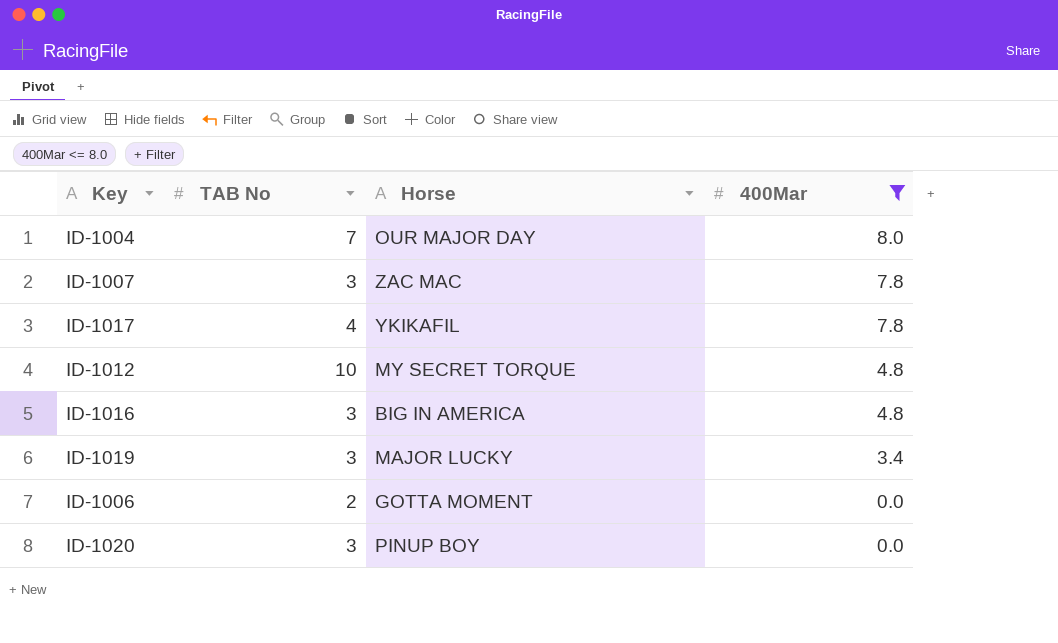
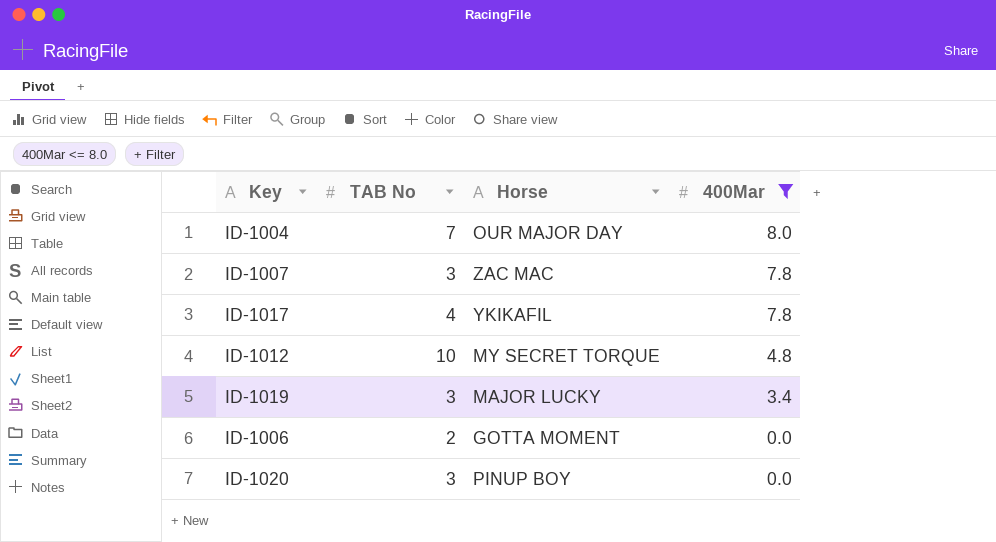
row ID-1016: 3 | BIG IN AMERICA | 4.8 -> none

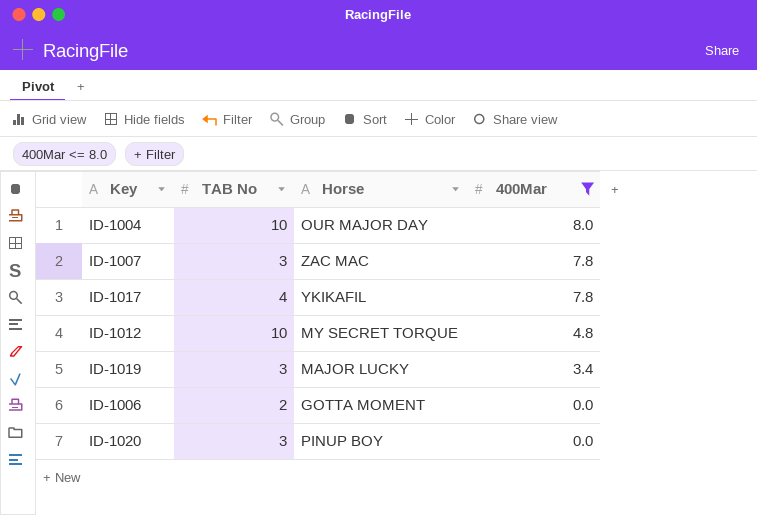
ID-1004 | TAB No: 7 -> 10

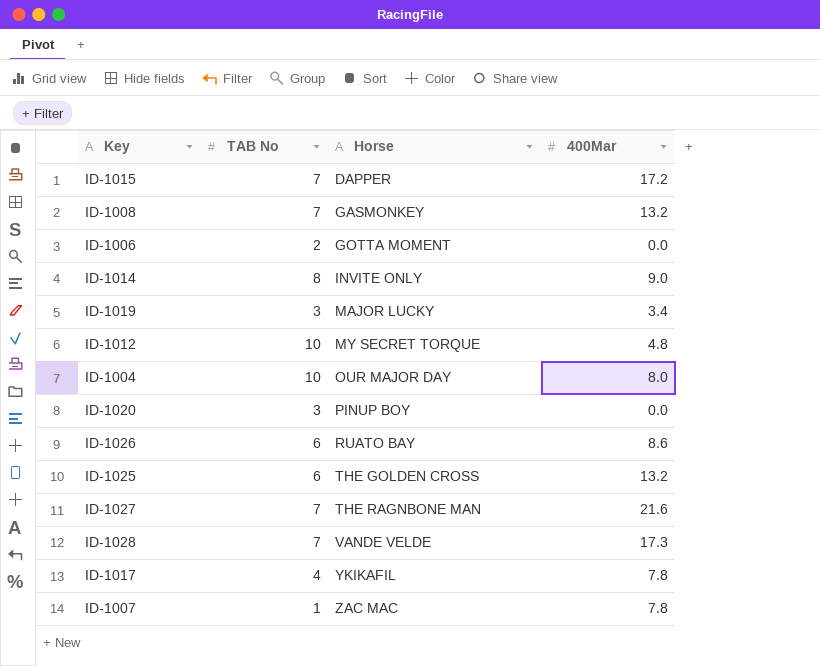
filter: 400Mar <= 8.0 -> none
row order: 400Mar descending -> Horse ascending
ID-1007 | TAB No: 3 -> 1

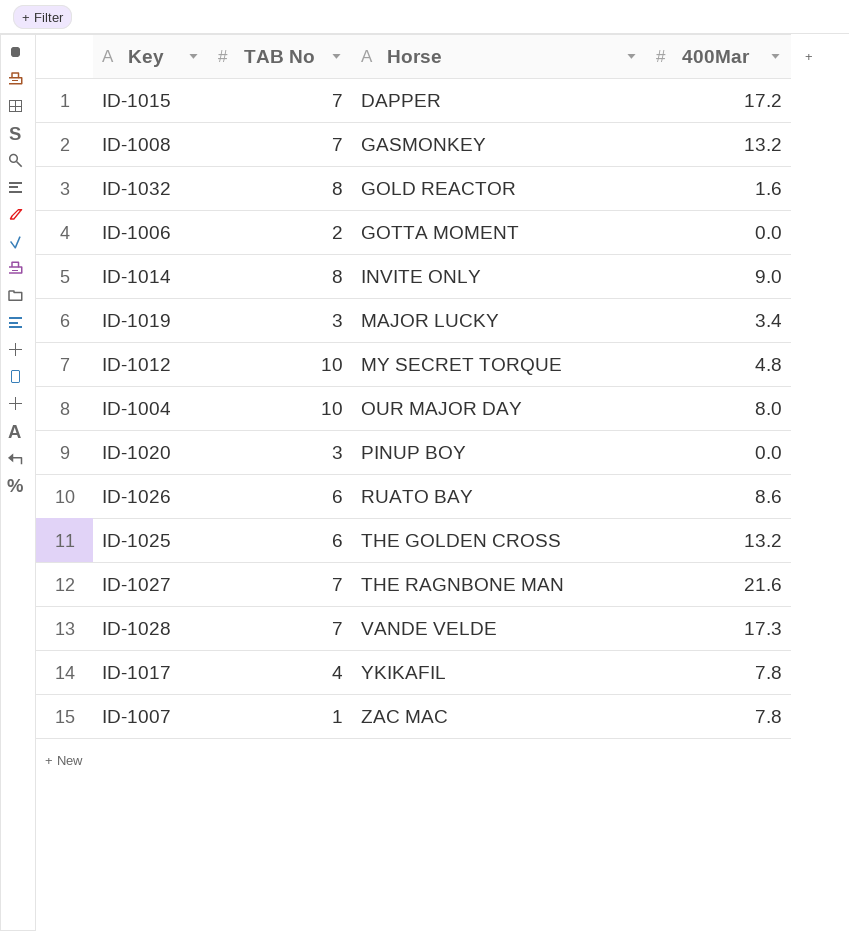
row ID-1032: none -> 8 | GOLD REACTOR | 1.6

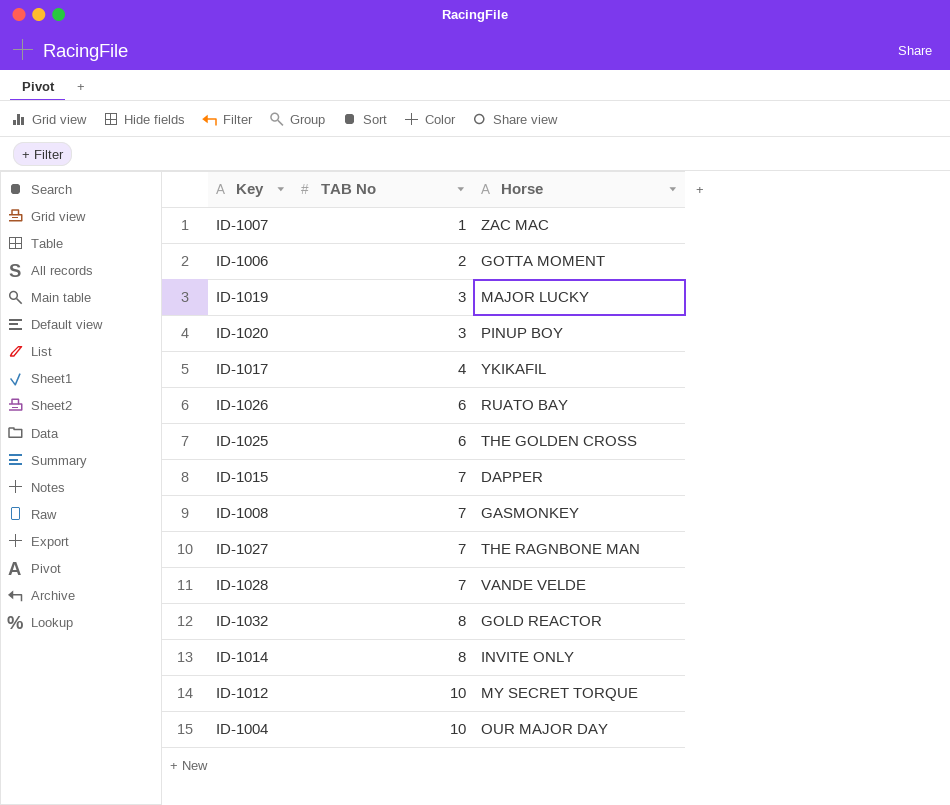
row order: Horse ascending -> TAB No ascending
column 400Mar | position: 4 -> none

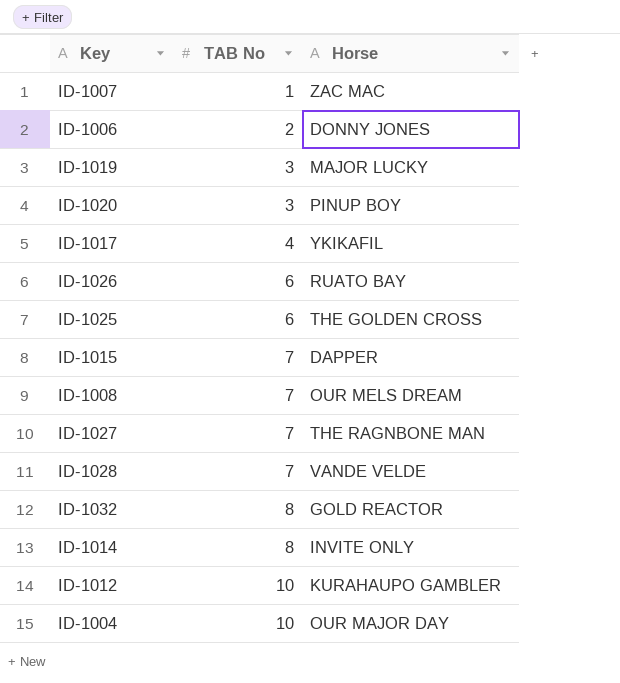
ID-1006 | Horse: GOTTA MOMENT -> DONNY JONES
ID-1008 | Horse: GASMONKEY -> OUR MELS DREAM
ID-1012 | Horse: MY SECRET TORQUE -> KURAHAUPO GAMBLER

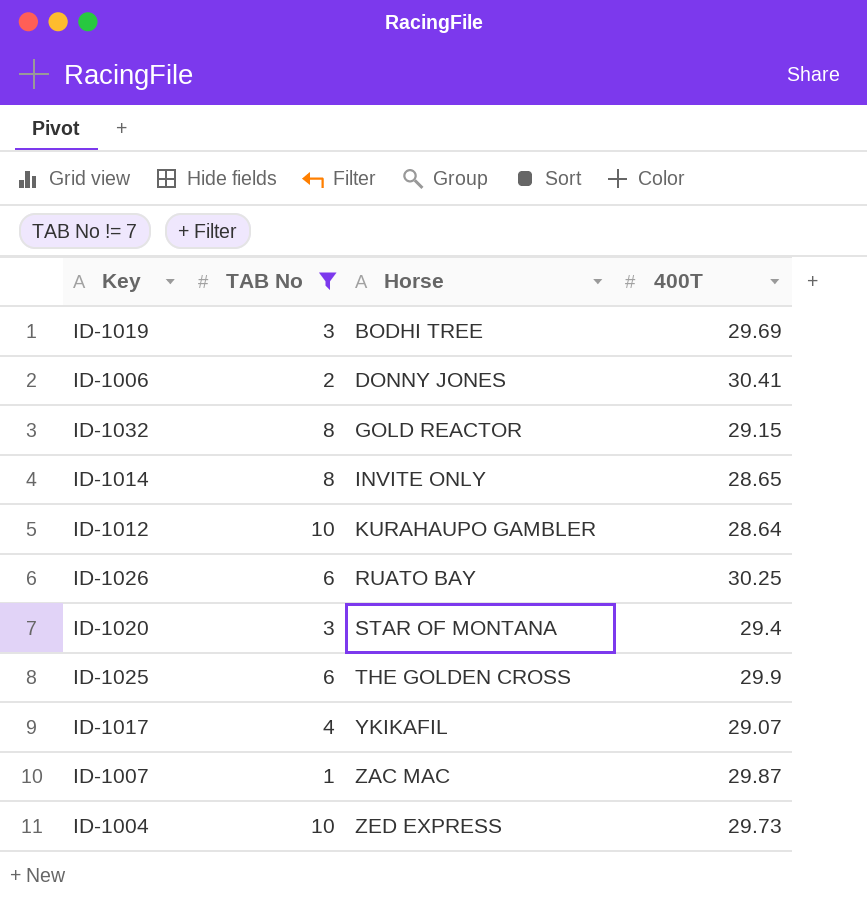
filter: none -> TAB No != 7
row order: TAB No ascending -> Horse ascending
column 400T | position: none -> 4
ID-1019 | Horse: MAJOR LUCKY -> BODHI TREE
ID-1020 | Horse: PINUP BOY -> STAR OF MONTANA
ID-1004 | Horse: OUR MAJOR DAY -> ZED EXPRESS

